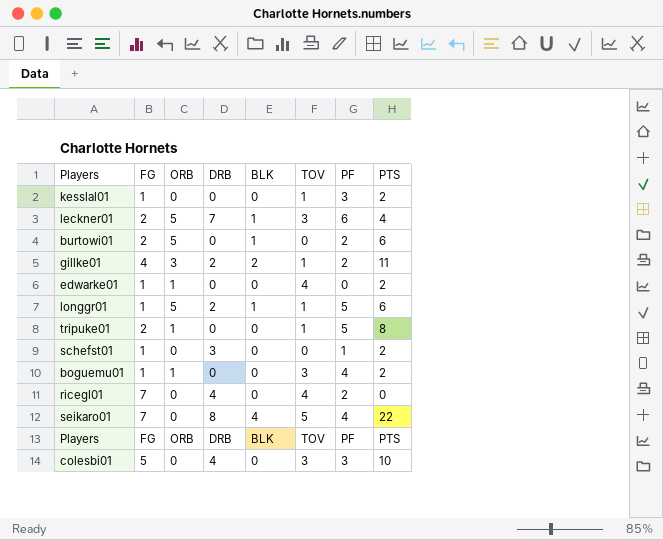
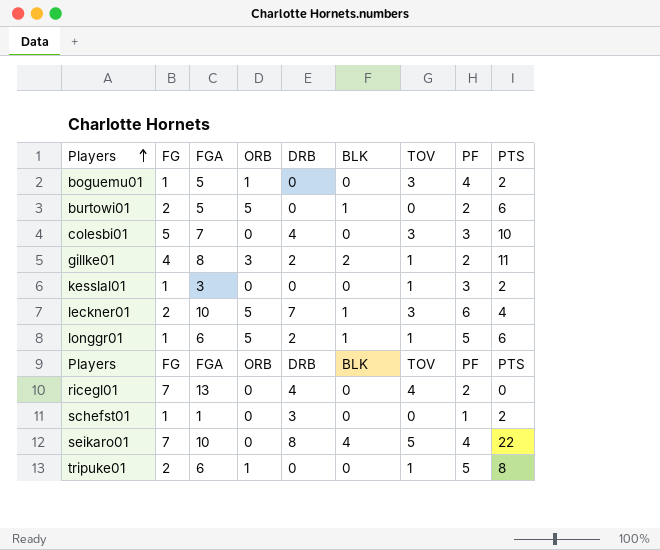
row order: none -> Players ascending
column FGA | position: none -> 3
row edwarke01: 1 | 1 | 0 | 0 | 4 | 0 | 2 -> none

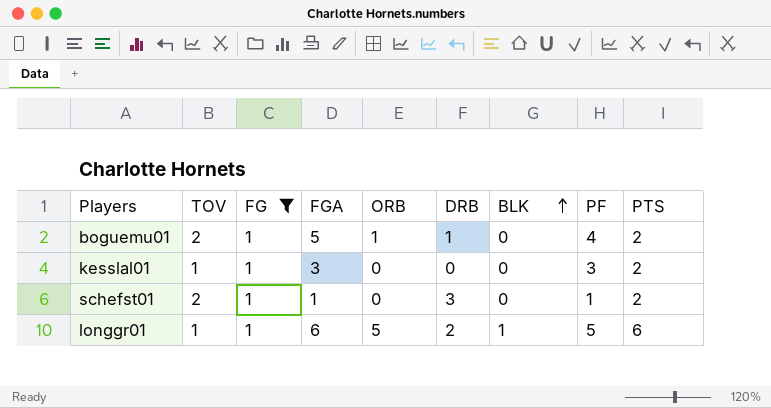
filter: none -> FG = 1
row order: Players ascending -> BLK ascending
column TOV | position: 7 -> 2
boguemu01 | TOV: 3 -> 2
boguemu01 | DRB: 0 -> 1
schefst01 | TOV: 0 -> 2

